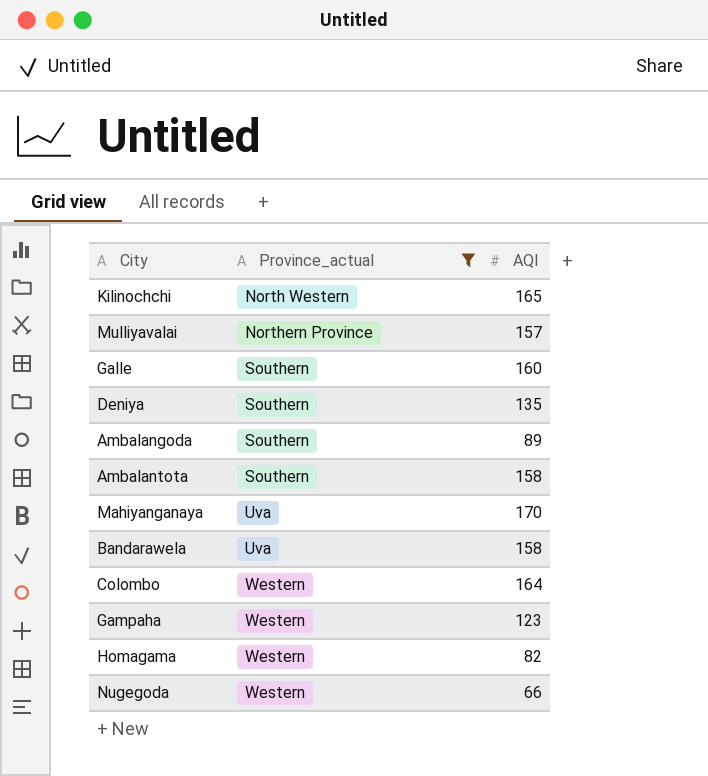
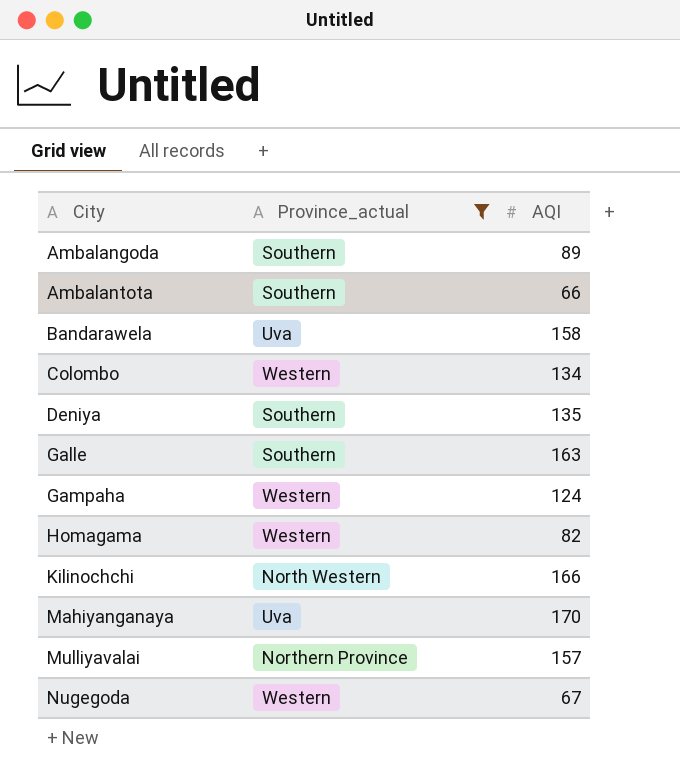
row order: Province_actual ascending -> City ascending
Ambalantota | AQI: 158 -> 66
Colombo | AQI: 164 -> 134
Galle | AQI: 160 -> 163
Gampaha | AQI: 123 -> 124
Kilinochchi | AQI: 165 -> 166
Nugegoda | AQI: 66 -> 67

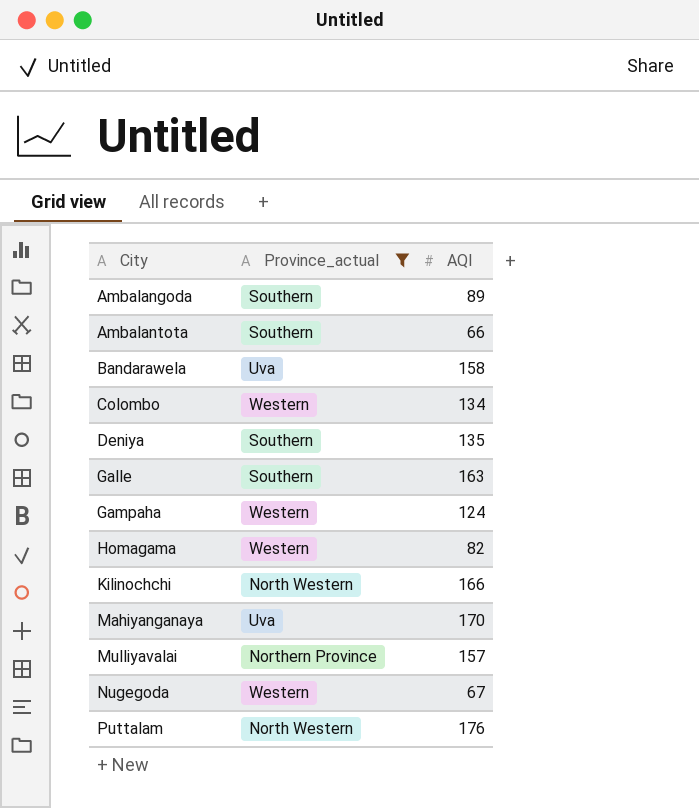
row Puttalam: none -> North Western | 176

